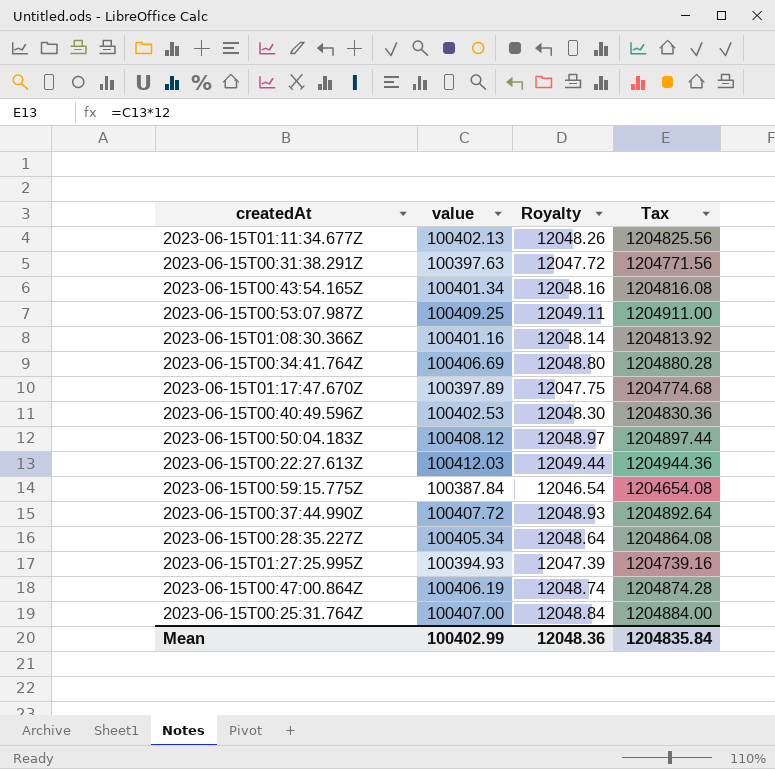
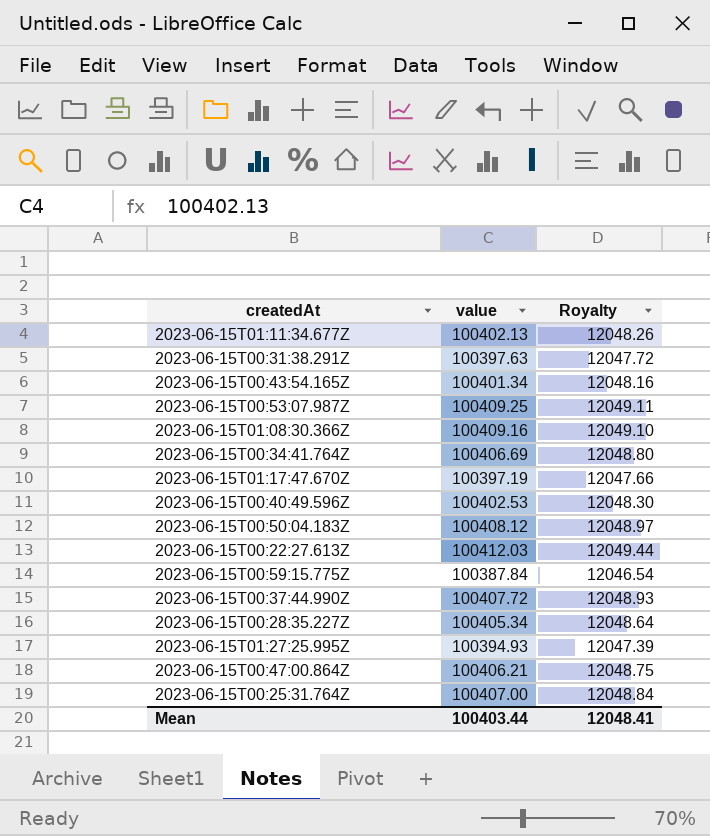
column Tax | formula: [value] * 12 -> none
2023-06-15T01:08:30.366Z | value: 100401.16 -> 100409.16
2023-06-15T01:08:30.366Z | Royalty: 12048.14 -> 12049.10
2023-06-15T01:17:47.670Z | value: 100397.89 -> 100397.19
2023-06-15T01:17:47.670Z | Royalty: 12047.75 -> 12047.66
2023-06-15T00:47:00.864Z | value: 100406.19 -> 100406.21
2023-06-15T00:47:00.864Z | Royalty: 12048.74 -> 12048.75
Mean | value: 100402.99 -> 100403.44
Mean | Royalty: 12048.36 -> 12048.41

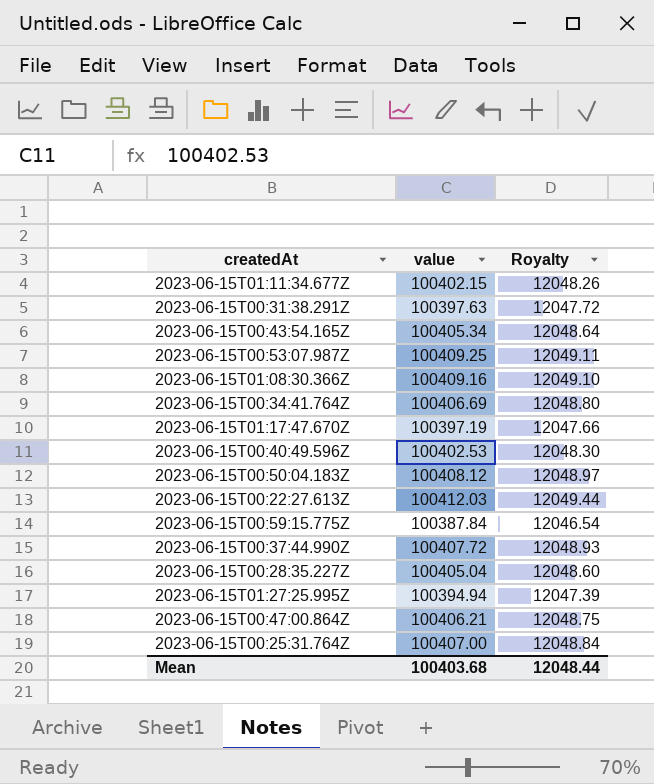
2023-06-15T01:11:34.677Z | value: 100402.13 -> 100402.15
2023-06-15T00:43:54.165Z | value: 100401.34 -> 100405.34
2023-06-15T00:43:54.165Z | Royalty: 12048.16 -> 12048.64
2023-06-15T00:28:35.227Z | value: 100405.34 -> 100405.04
2023-06-15T00:28:35.227Z | Royalty: 12048.64 -> 12048.60
2023-06-15T01:27:25.995Z | value: 100394.93 -> 100394.94
Mean | value: 100403.44 -> 100403.68
Mean | Royalty: 12048.41 -> 12048.44

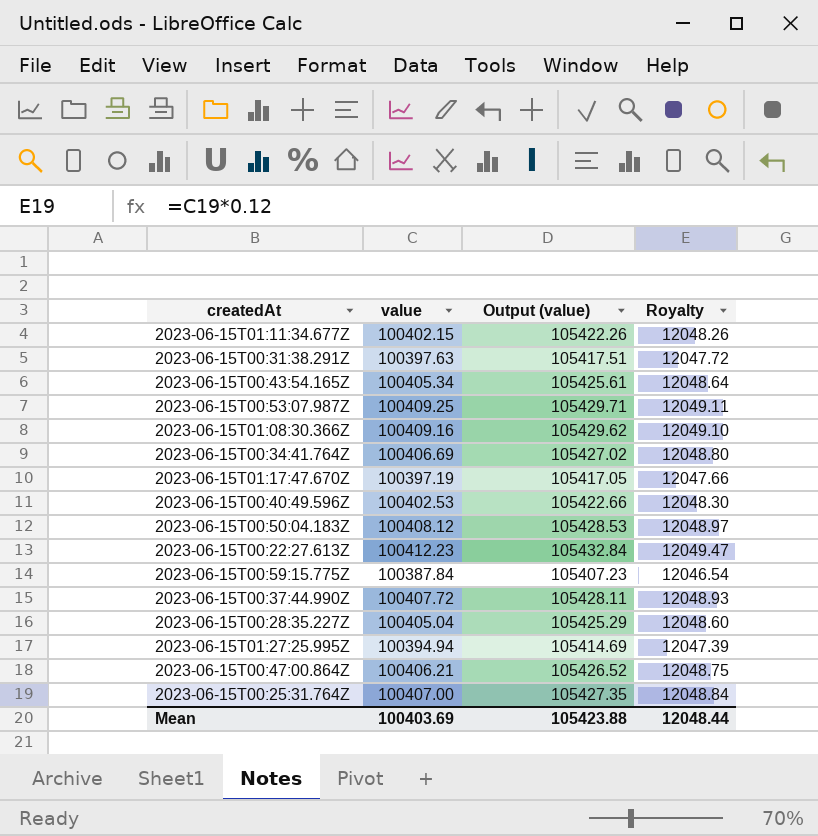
column Output (value) | formula: none -> [value] * 1.05
2023-06-15T00:22:27.613Z | value: 100412.03 -> 100412.23
2023-06-15T00:22:27.613Z | Royalty: 12049.44 -> 12049.47
Mean | value: 100403.68 -> 100403.69

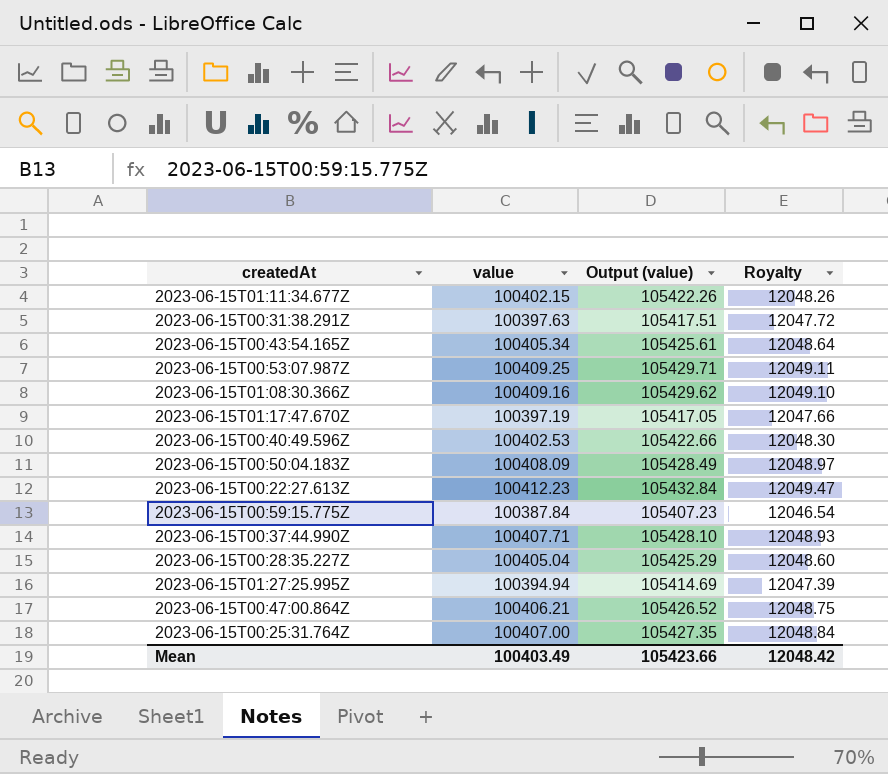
row 2023-06-15T00:34:41.764Z: 100406.69 | 105427.02 | 12048.80 -> none
2023-06-15T00:50:04.183Z | value: 100408.12 -> 100408.09
2023-06-15T00:50:04.183Z | Output (value): 105428.53 -> 105428.49
2023-06-15T00:37:44.990Z | value: 100407.72 -> 100407.71
2023-06-15T00:37:44.990Z | Output (value): 105428.11 -> 105428.10
Mean | value: 100403.69 -> 100403.49
Mean | Output (value): 105423.88 -> 105423.66
Mean | Royalty: 12048.44 -> 12048.42

